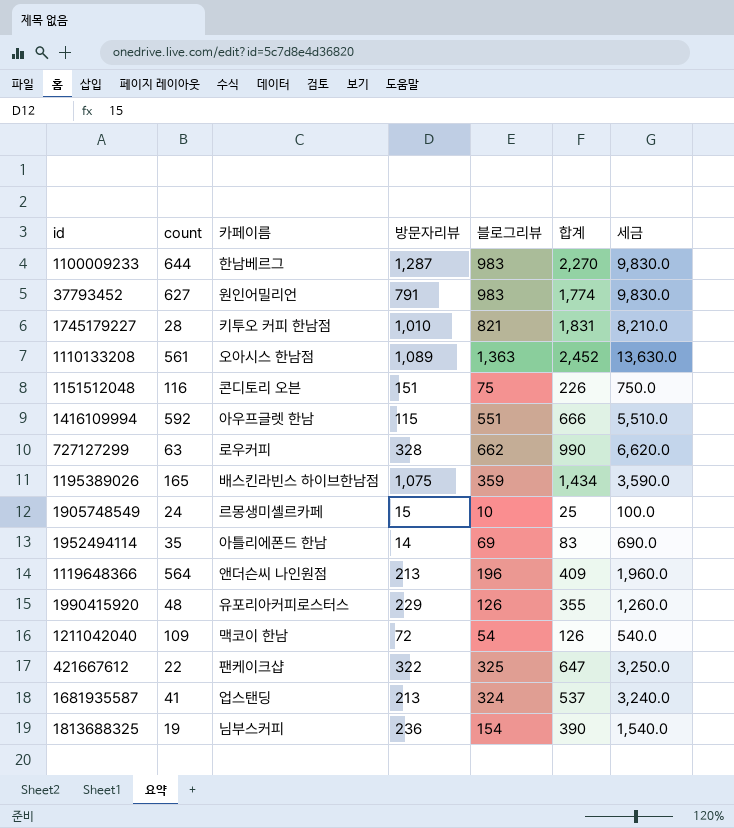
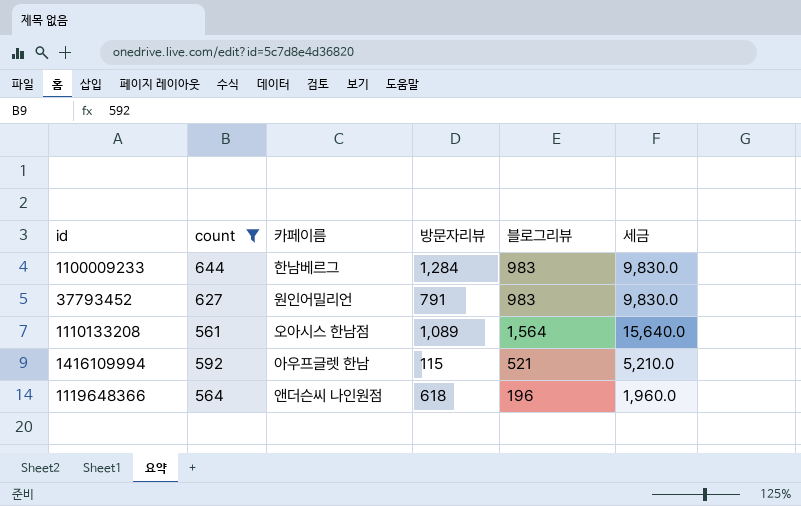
filter: none -> count >= 561
column 합계 | formula: [방문자리뷰] + [블로그리뷰] -> none
1100009233 | 방문자리뷰: 1,287 -> 1,284
1110133208 | 블로그리뷰: 1,363 -> 1,564
1110133208 | 세금: 13,630.0 -> 15,640.0
1416109994 | 블로그리뷰: 551 -> 521
1416109994 | 세금: 5,510.0 -> 5,210.0
1119648366 | 방문자리뷰: 213 -> 618

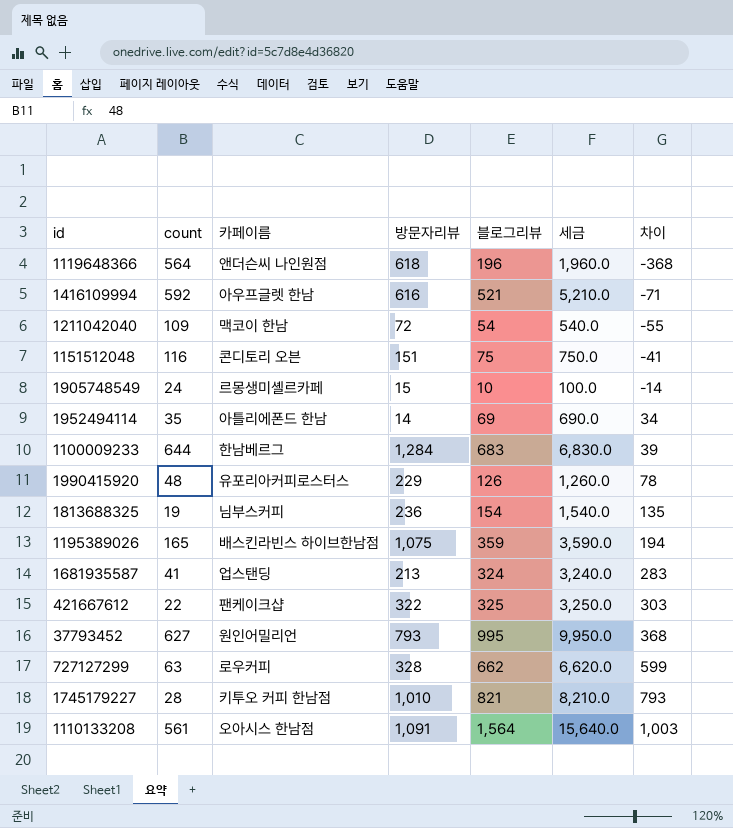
filter: count >= 561 -> none
row order: none -> 차이 ascending
column 차이 | formula: none -> [블로그리뷰] - [count]
1416109994 | 방문자리뷰: 115 -> 616
1100009233 | 블로그리뷰: 983 -> 683
1100009233 | 세금: 9,830.0 -> 6,830.0
37793452 | 방문자리뷰: 791 -> 793
37793452 | 블로그리뷰: 983 -> 995
37793452 | 세금: 9,830.0 -> 9,950.0
1110133208 | 방문자리뷰: 1,089 -> 1,091

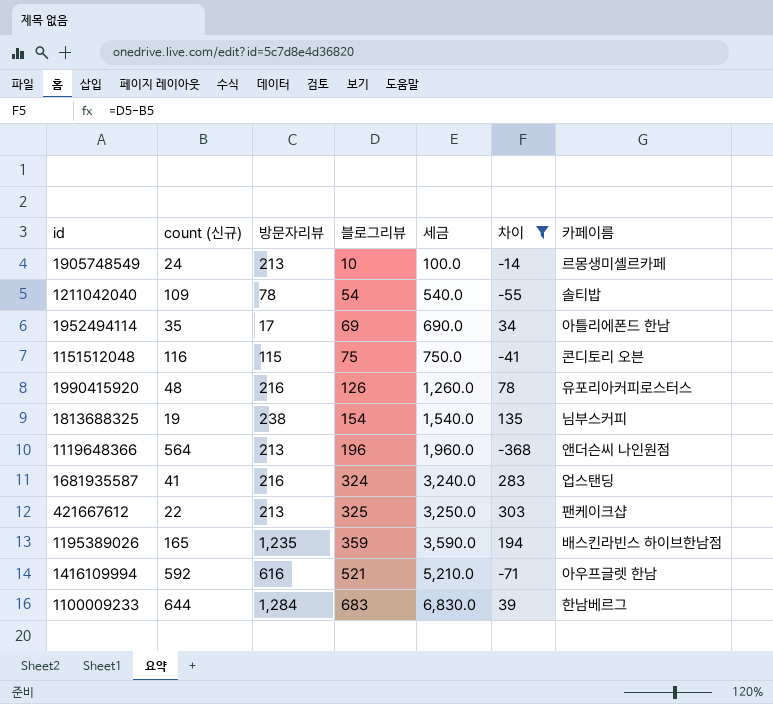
filter: none -> 차이 <= 303
row order: 차이 ascending -> 블로그리뷰 ascending
column name: count -> count (신규)
column 카페이름 | position: 3 -> 7
1905748549 | 방문자리뷰: 15 -> 213
1211042040 | 방문자리뷰: 72 -> 78
1211042040 | 카페이름: 맥코이 한남 -> 솔티밥
1952494114 | 방문자리뷰: 14 -> 17
1151512048 | 방문자리뷰: 151 -> 115
1990415920 | 방문자리뷰: 229 -> 216
1813688325 | 방문자리뷰: 236 -> 238
1119648366 | 방문자리뷰: 618 -> 213
1681935587 | 방문자리뷰: 213 -> 216
421667612 | 방문자리뷰: 322 -> 213
1195389026 | 방문자리뷰: 1,075 -> 1,235

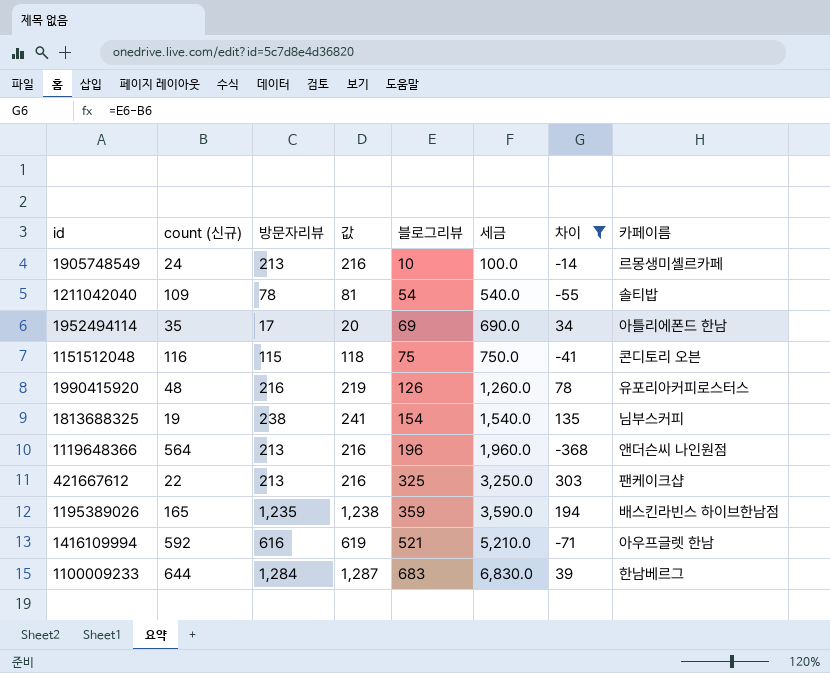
column 값 | formula: none -> [방문자리뷰] + 3
row 1681935587: 41 | 216 | 324 | 3,240.0 | 283 | 업스탠딩 -> none

